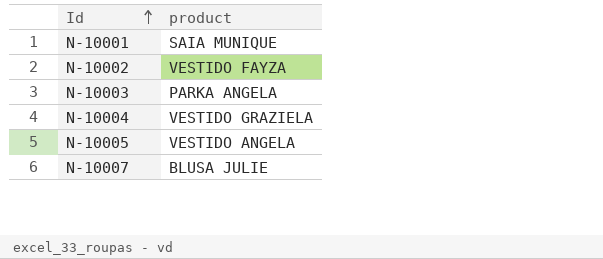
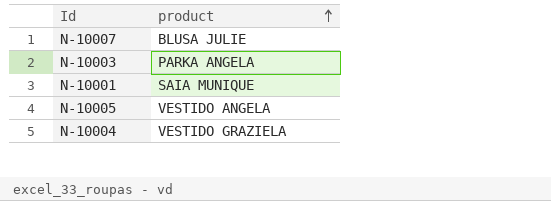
row order: Id ascending -> product ascending
row N-10002: VESTIDO FAYZA -> none

